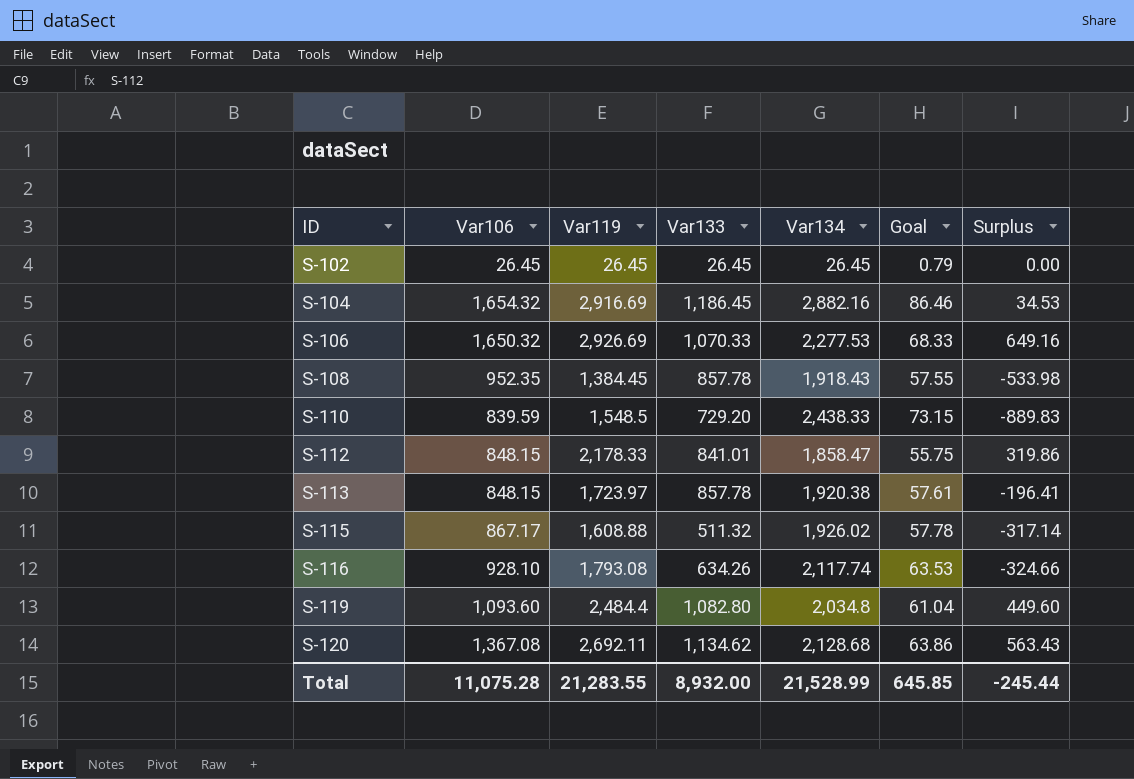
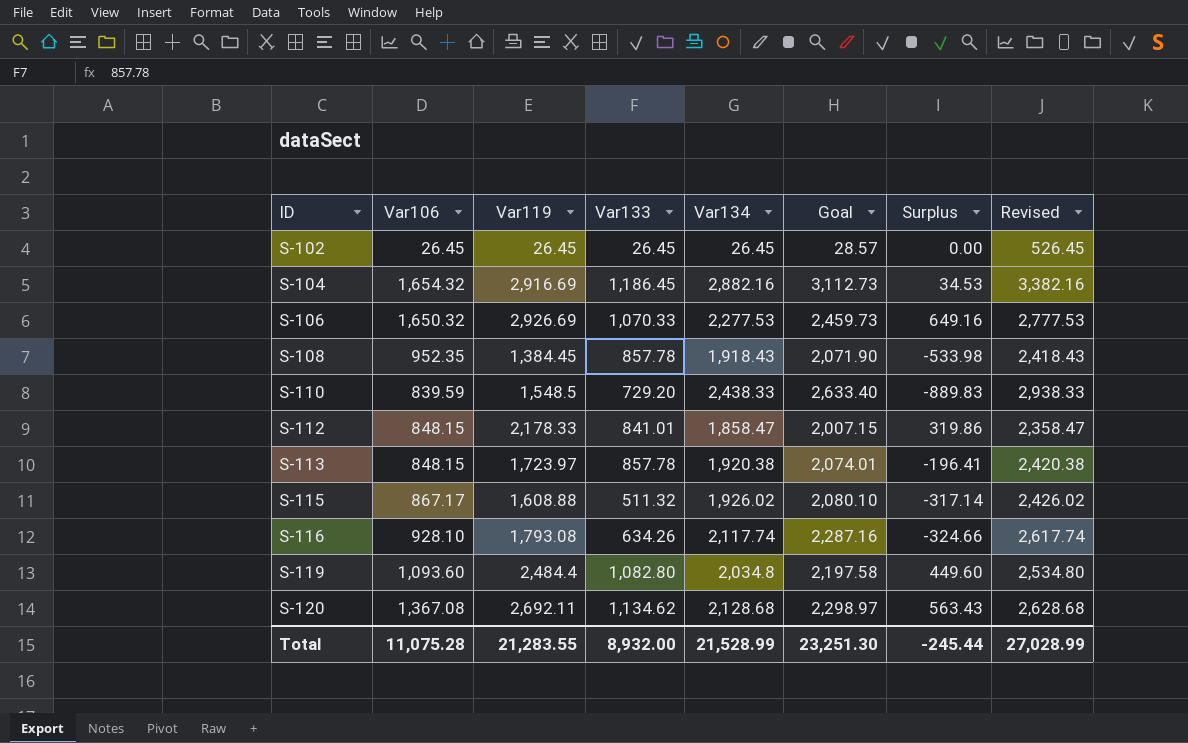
column Goal | formula: [Var134] * 0.03 -> [Var134] * 1.08
column Revised | formula: none -> [Var134] + 500
Total | Goal: 645.85 -> 23,251.30

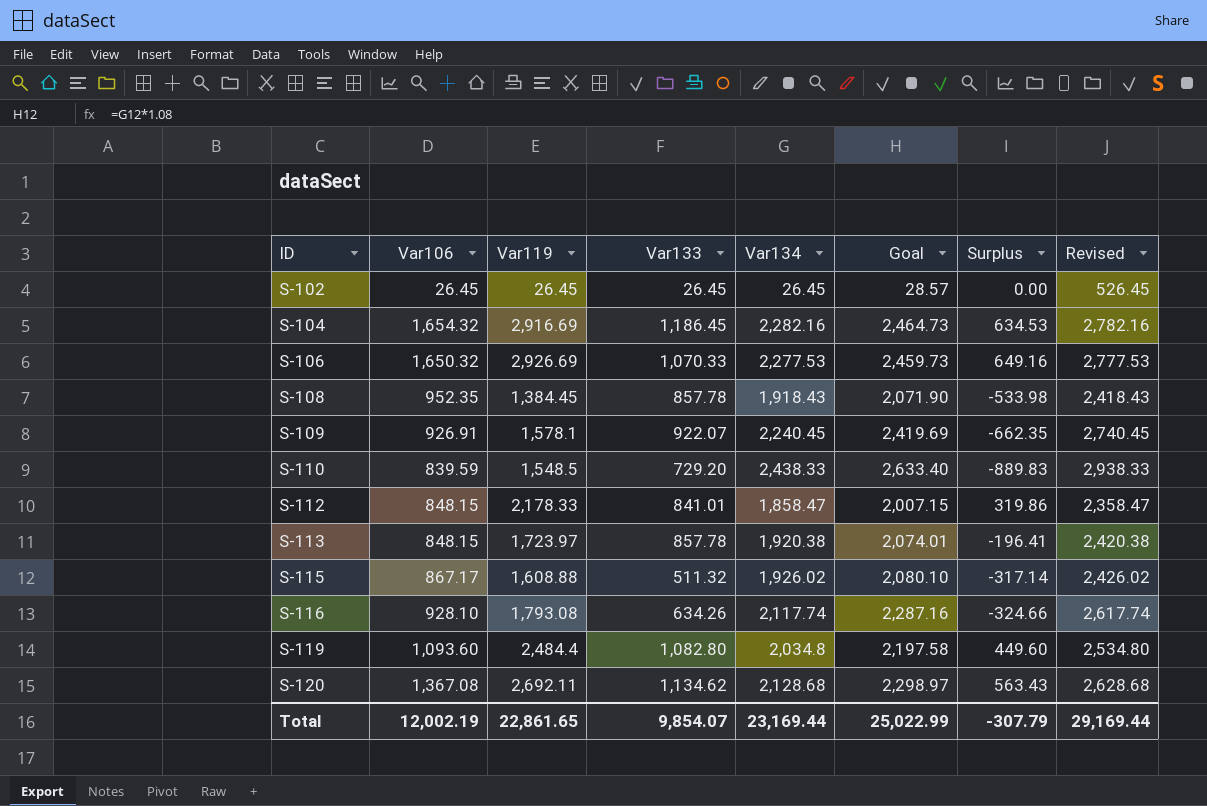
S-104 | Var134: 2,882.16 -> 2,282.16
S-104 | Goal: 3,112.73 -> 2,464.73
S-104 | Surplus: 34.53 -> 634.53
S-104 | Revised: 3,382.16 -> 2,782.16
row S-109: none -> 926.91 | 1,578.1 | 922.07 | 2,240.45 | 2,419.69 | -662.35 | 2,740.45
Total | Var106: 11,075.28 -> 12,002.19
Total | Var119: 21,283.55 -> 22,861.65
Total | Var133: 8,932.00 -> 9,854.07
Total | Var134: 21,528.99 -> 23,169.44
Total | Goal: 23,251.30 -> 25,022.99
Total | Surplus: -245.44 -> -307.79
Total | Revised: 27,028.99 -> 29,169.44

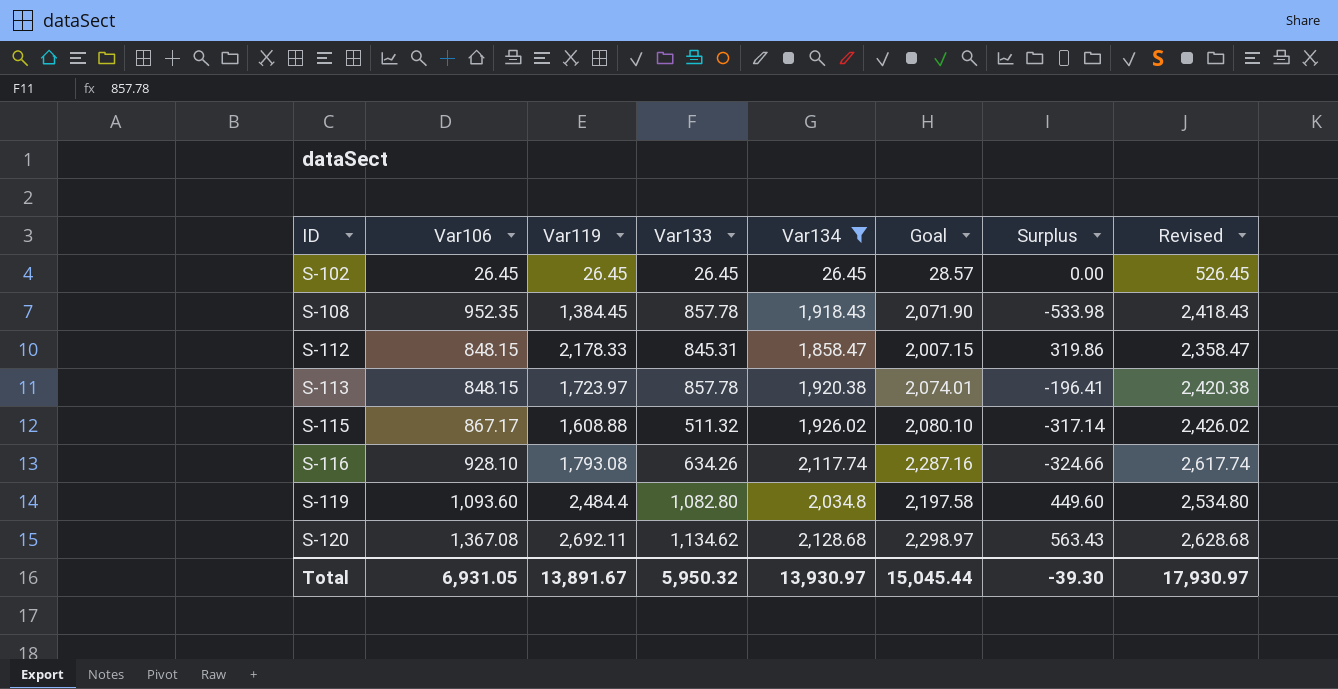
filter: none -> Var134 <= 2,128.68
S-112 | Var133: 841.01 -> 845.31
Total | Var106: 12,002.19 -> 6,931.05
Total | Var119: 22,861.65 -> 13,891.67
Total | Var133: 9,854.07 -> 5,950.32
Total | Var134: 23,169.44 -> 13,930.97
Total | Goal: 25,022.99 -> 15,045.44
Total | Surplus: -307.79 -> -39.30
Total | Revised: 29,169.44 -> 17,930.97

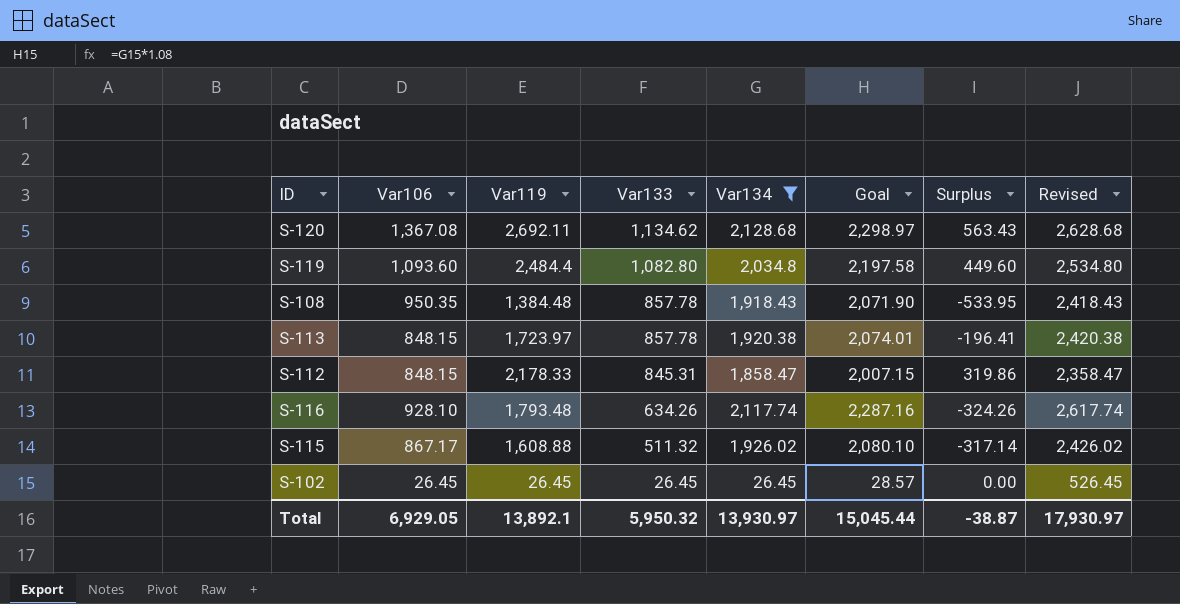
row order: ID ascending -> Var133 descending
S-108 | Var106: 952.35 -> 950.35
S-108 | Var119: 1,384.45 -> 1,384.48
S-108 | Surplus: -533.98 -> -533.95
S-116 | Var119: 1,793.08 -> 1,793.48
S-116 | Surplus: -324.66 -> -324.26
Total | Var106: 6,931.05 -> 6,929.05
Total | Var119: 13,891.67 -> 13,892.1
Total | Surplus: -39.30 -> -38.87

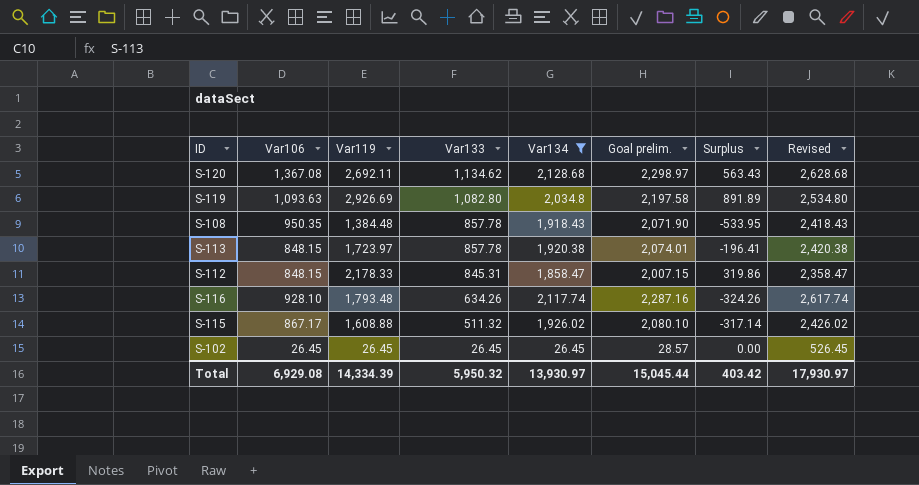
column name: Goal -> Goal prelim.
S-119 | Var106: 1,093.60 -> 1,093.63
S-119 | Var119: 2,484.4 -> 2,926.69
S-119 | Surplus: 449.60 -> 891.89
Total | Var106: 6,929.05 -> 6,929.08
Total | Var119: 13,892.1 -> 14,334.39
Total | Surplus: -38.87 -> 403.42

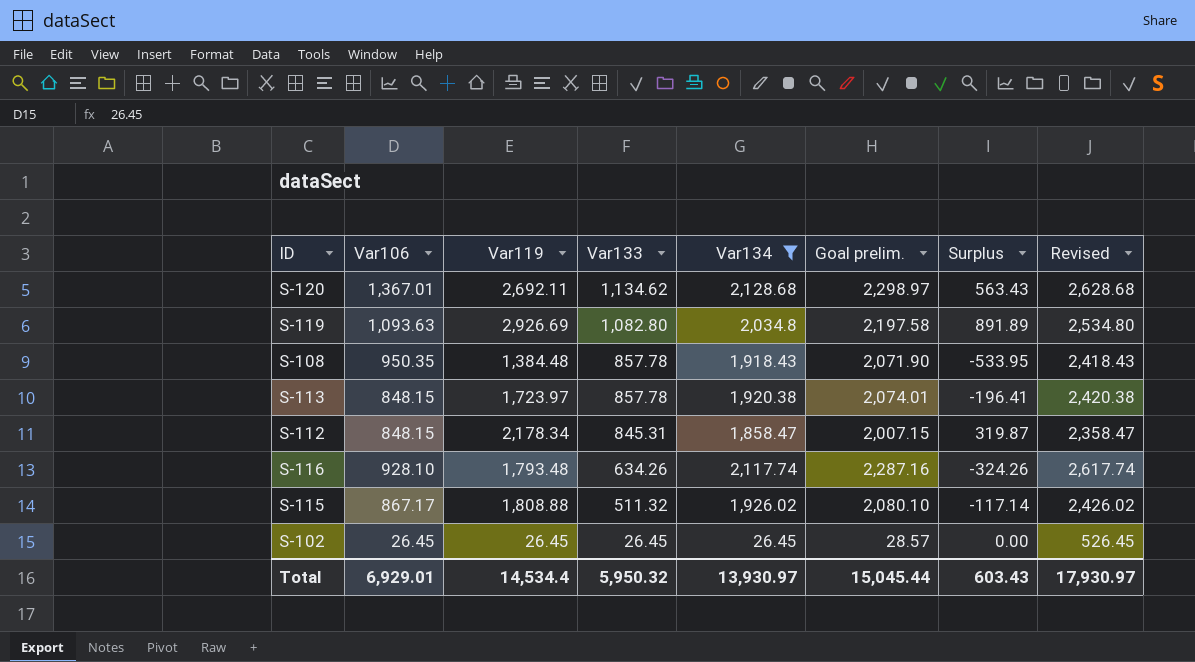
S-120 | Var106: 1,367.08 -> 1,367.01
S-112 | Var119: 2,178.33 -> 2,178.34
S-112 | Surplus: 319.86 -> 319.87
S-115 | Var119: 1,608.88 -> 1,808.88
S-115 | Surplus: -317.14 -> -117.14
Total | Var106: 6,929.08 -> 6,929.01
Total | Var119: 14,334.39 -> 14,534.4
Total | Surplus: 403.42 -> 603.43

